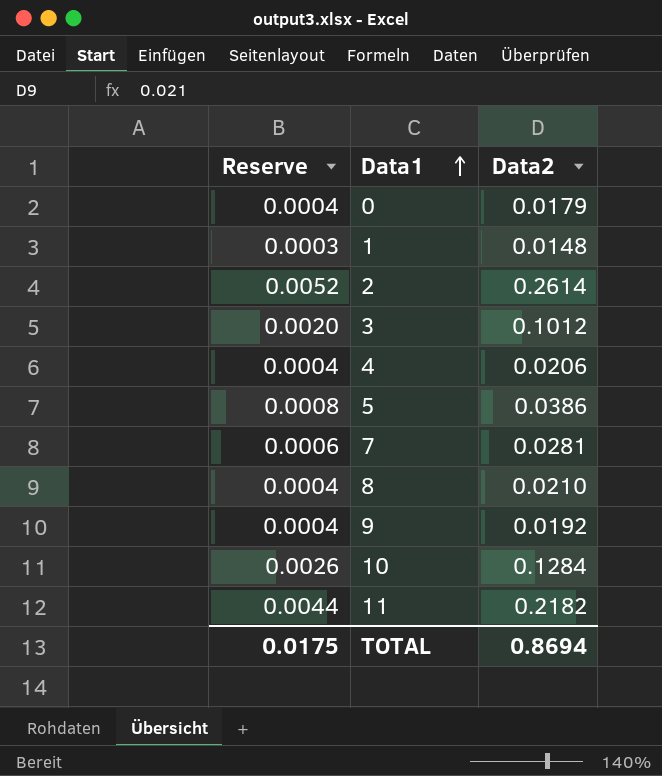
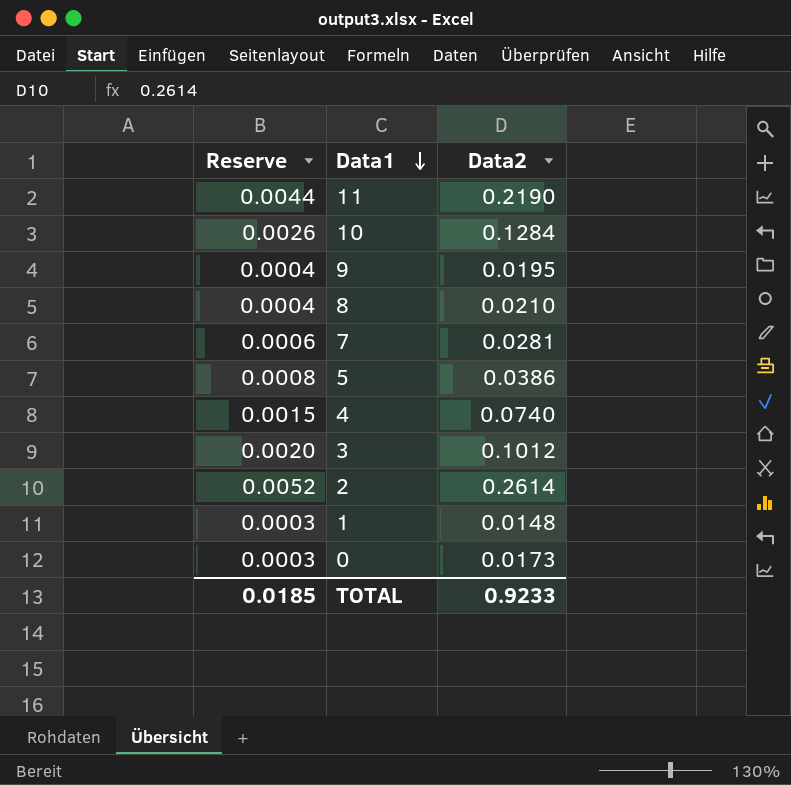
row order: Data1 ascending -> Data1 descending
11 | Data2: 0.2182 -> 0.2190
9 | Data2: 0.0192 -> 0.0195
4 | Reserve: 0.0004 -> 0.0015
4 | Data2: 0.0206 -> 0.0740
0 | Reserve: 0.0004 -> 0.0003
0 | Data2: 0.0179 -> 0.0173
TOTAL | Reserve: 0.0175 -> 0.0185
TOTAL | Data2: 0.8694 -> 0.9233

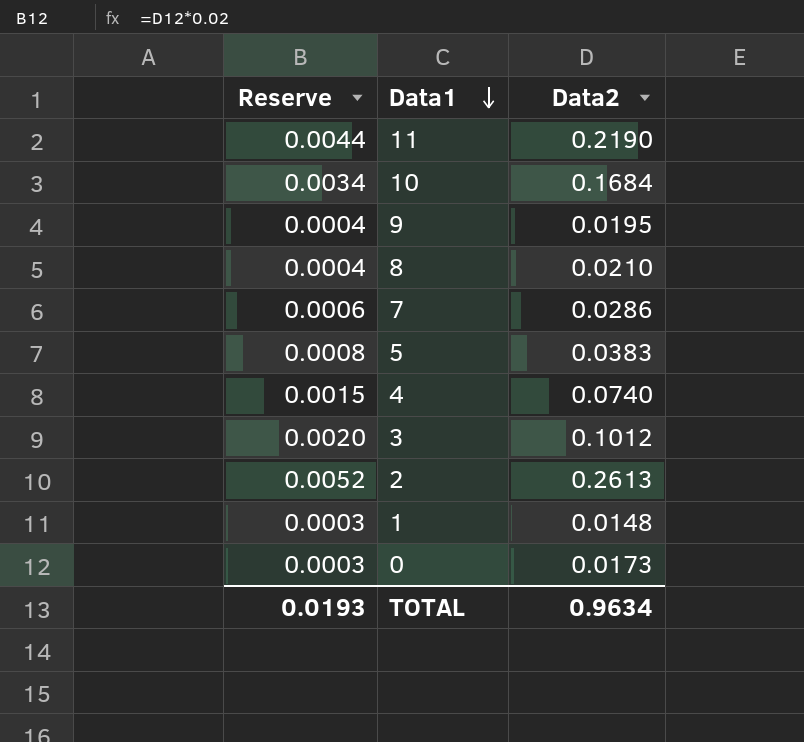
10 | Reserve: 0.0026 -> 0.0034
10 | Data2: 0.1284 -> 0.1684
7 | Data2: 0.0281 -> 0.0286
5 | Data2: 0.0386 -> 0.0383
2 | Data2: 0.2614 -> 0.2613
TOTAL | Reserve: 0.0185 -> 0.0193
TOTAL | Data2: 0.9233 -> 0.9634

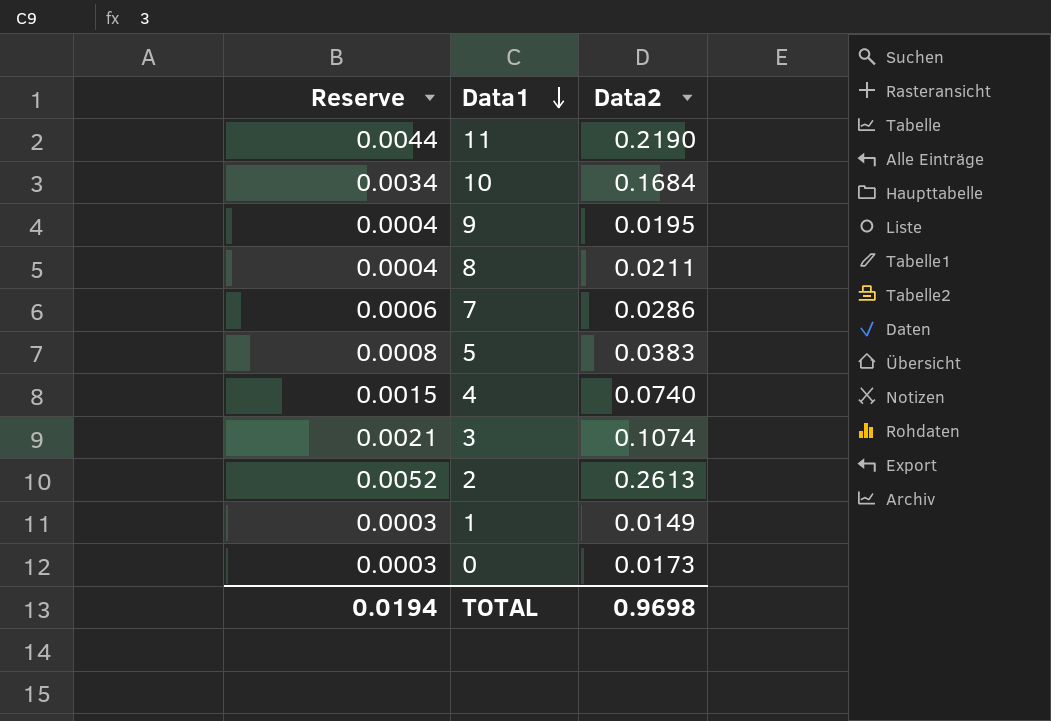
8 | Data2: 0.0210 -> 0.0211
3 | Reserve: 0.0020 -> 0.0021
3 | Data2: 0.1012 -> 0.1074
1 | Data2: 0.0148 -> 0.0149
TOTAL | Reserve: 0.0193 -> 0.0194
TOTAL | Data2: 0.9634 -> 0.9698

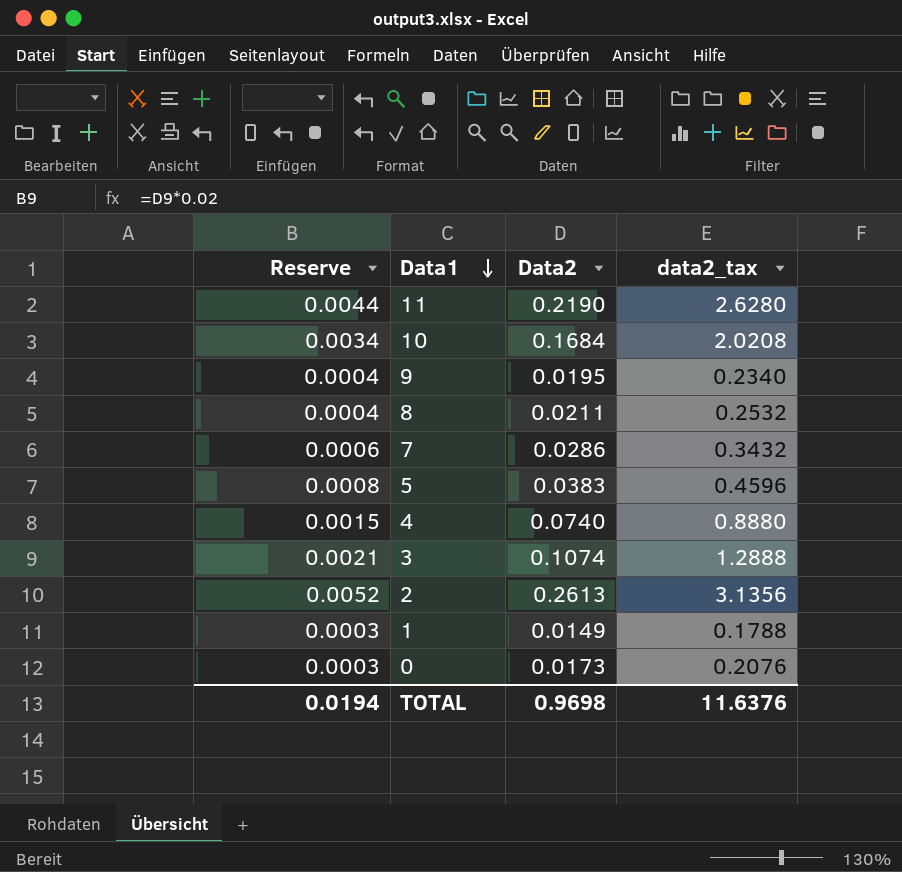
column data2_tax | formula: none -> [Data2] * 12

